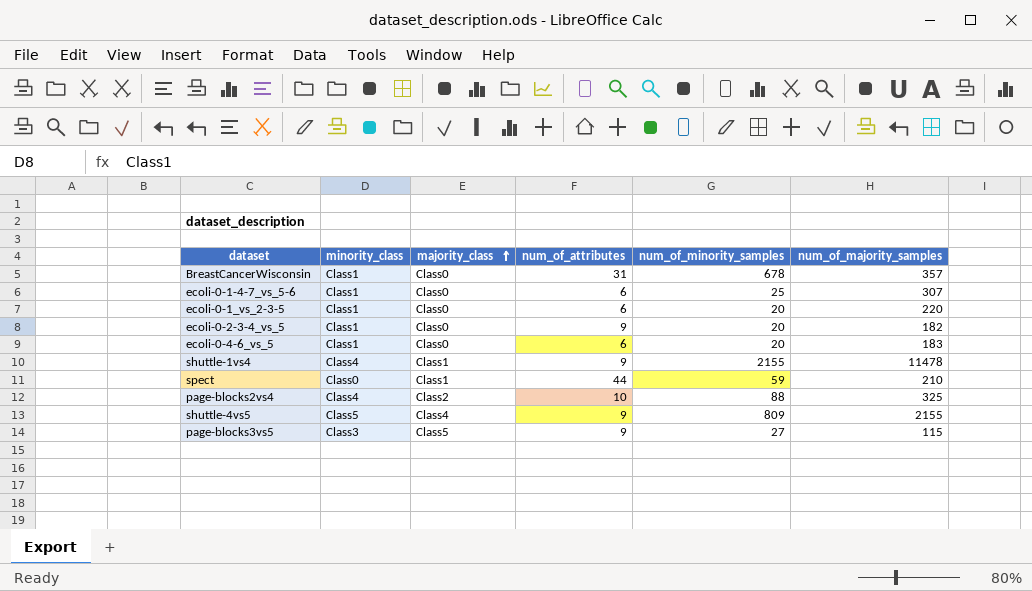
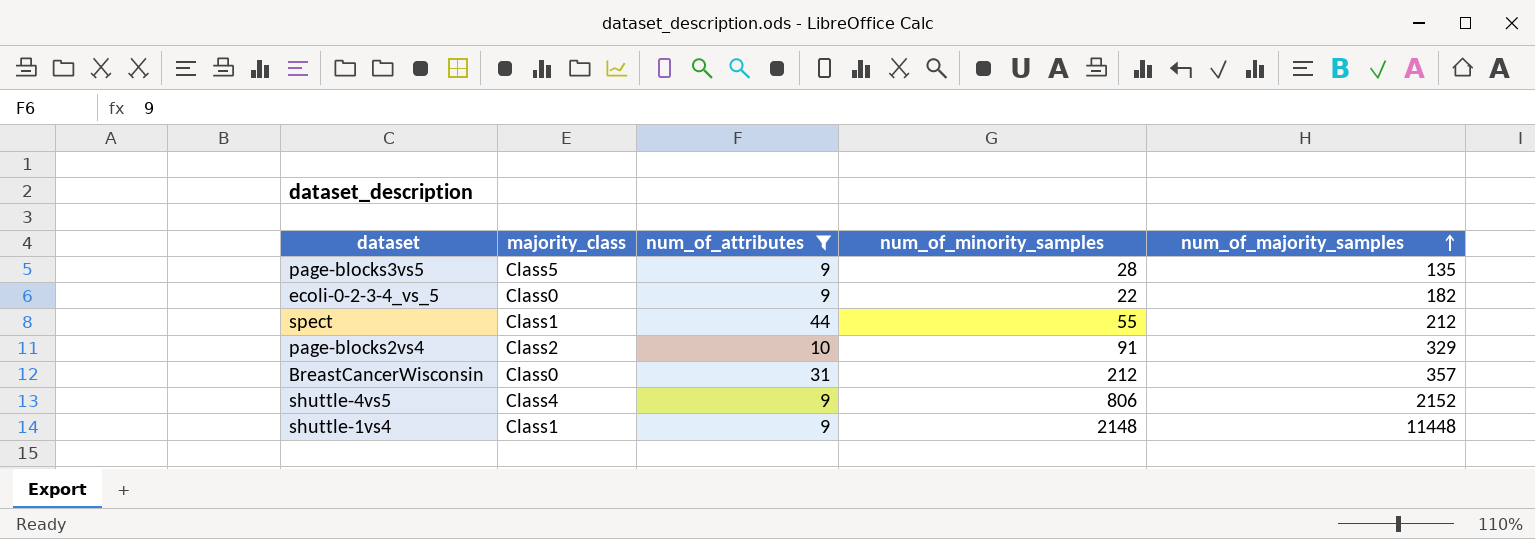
filter: none -> num_of_attributes != 6
row order: majority_class ascending -> num_of_majority_samples ascending
column minority_class | position: 2 -> none
page-blocks3vs5 | num_of_minority_samples: 27 -> 28
page-blocks3vs5 | num_of_majority_samples: 115 -> 135
ecoli-0-2-3-4_vs_5 | num_of_minority_samples: 20 -> 22
spect | num_of_minority_samples: 59 -> 55
spect | num_of_majority_samples: 210 -> 212
page-blocks2vs4 | num_of_minority_samples: 88 -> 91
page-blocks2vs4 | num_of_majority_samples: 325 -> 329
BreastCancerWisconsin | num_of_minority_samples: 678 -> 212
shuttle-4vs5 | num_of_minority_samples: 809 -> 806
shuttle-4vs5 | num_of_majority_samples: 2155 -> 2152
shuttle-1vs4 | num_of_minority_samples: 2155 -> 2148
shuttle-1vs4 | num_of_majority_samples: 11478 -> 11448

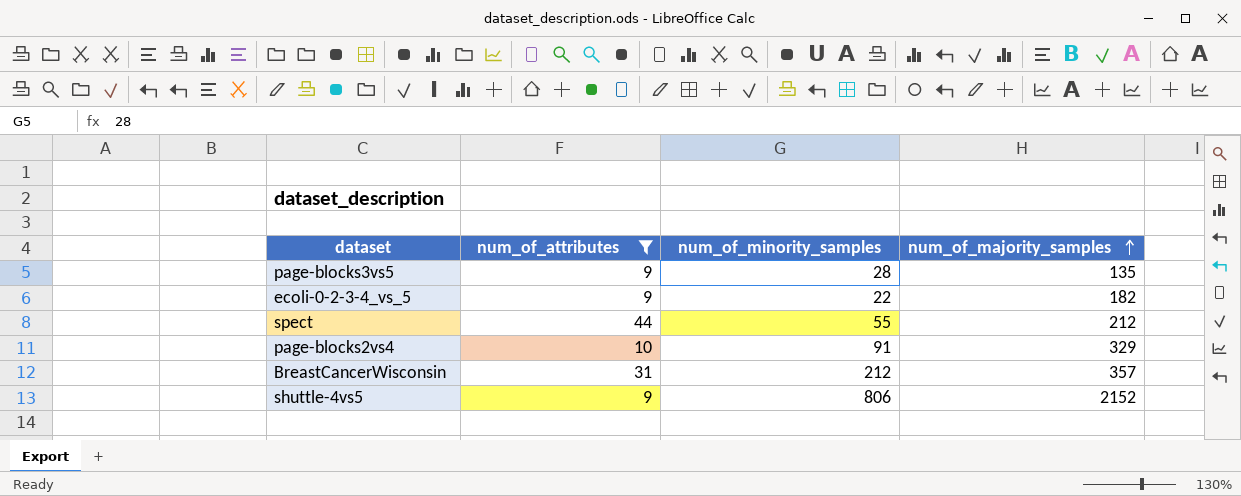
column majority_class | position: 2 -> none
row shuttle-1vs4: Class1 | 9 | 2148 | 11448 -> none

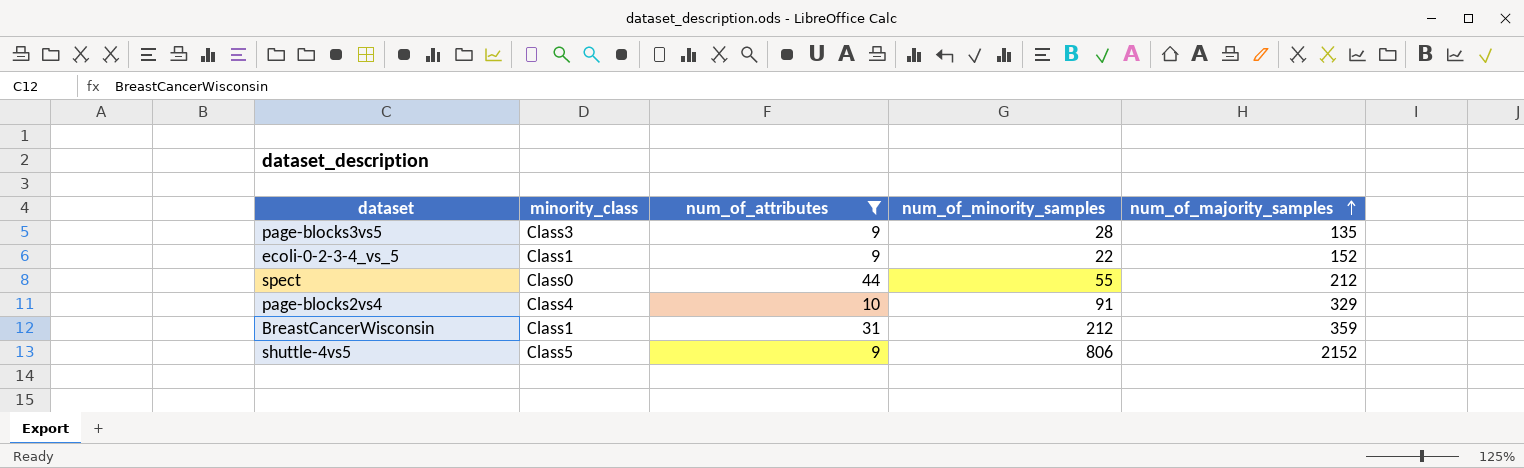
column minority_class | position: none -> 2
ecoli-0-2-3-4_vs_5 | num_of_majority_samples: 182 -> 152
BreastCancerWisconsin | num_of_majority_samples: 357 -> 359

